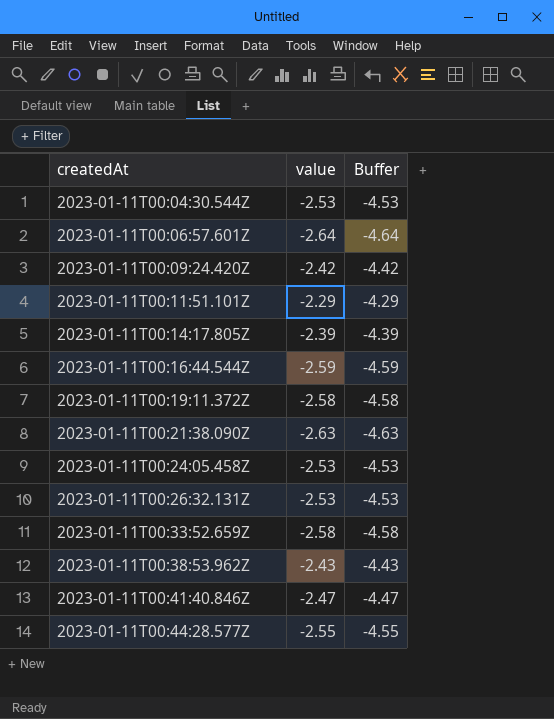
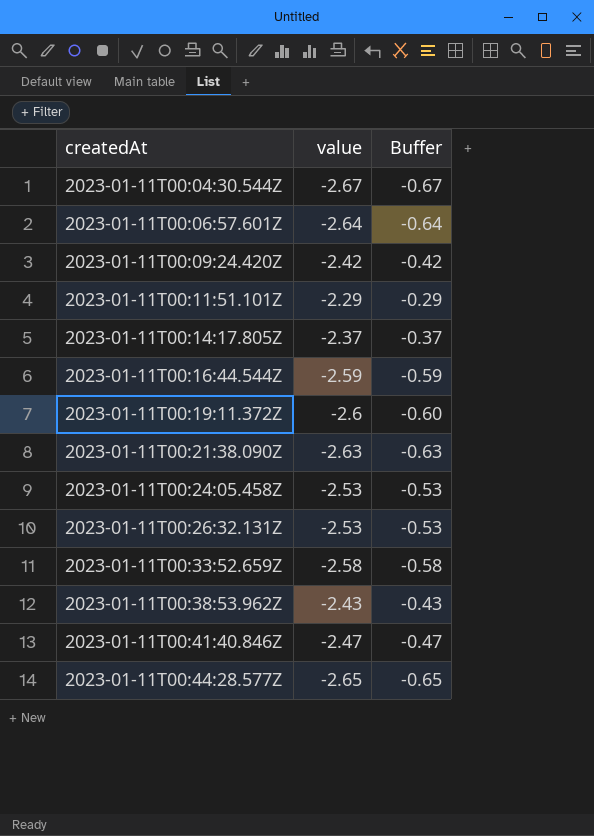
column Buffer | formula: [value] - 2 -> [value] + 2
2023-01-11T00:04:30.544Z | value: -2.53 -> -2.67
2023-01-11T00:14:17.805Z | value: -2.39 -> -2.37
2023-01-11T00:19:11.372Z | value: -2.58 -> -2.6
2023-01-11T00:44:28.577Z | value: -2.55 -> -2.65

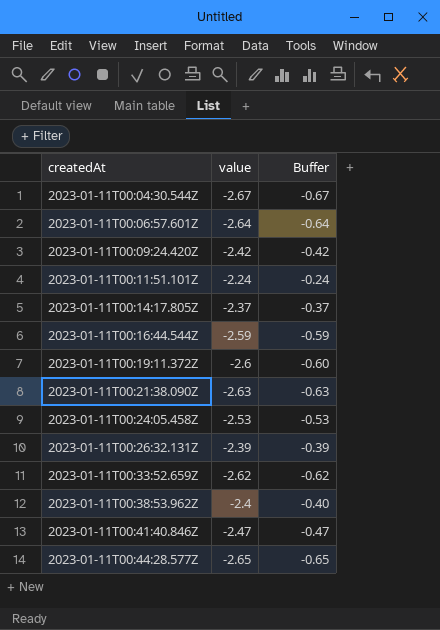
2023-01-11T00:11:51.101Z | value: -2.29 -> -2.24
2023-01-11T00:11:51.101Z | Buffer: -0.29 -> -0.24
2023-01-11T00:26:32.131Z | value: -2.53 -> -2.39
2023-01-11T00:26:32.131Z | Buffer: -0.53 -> -0.39
2023-01-11T00:33:52.659Z | value: -2.58 -> -2.62
2023-01-11T00:33:52.659Z | Buffer: -0.58 -> -0.62
2023-01-11T00:38:53.962Z | value: -2.43 -> -2.4
2023-01-11T00:38:53.962Z | Buffer: -0.43 -> -0.40

